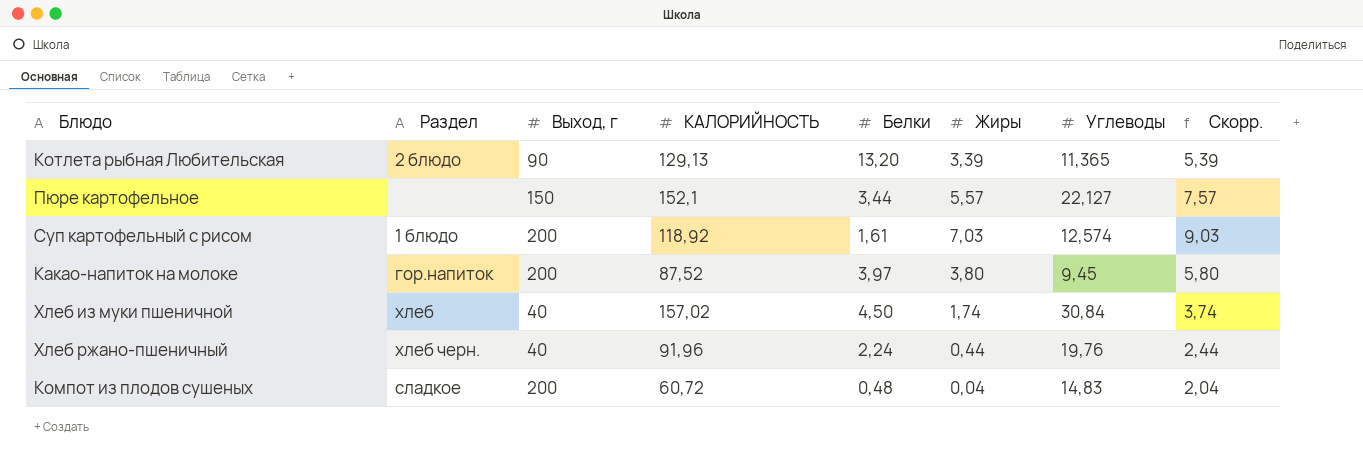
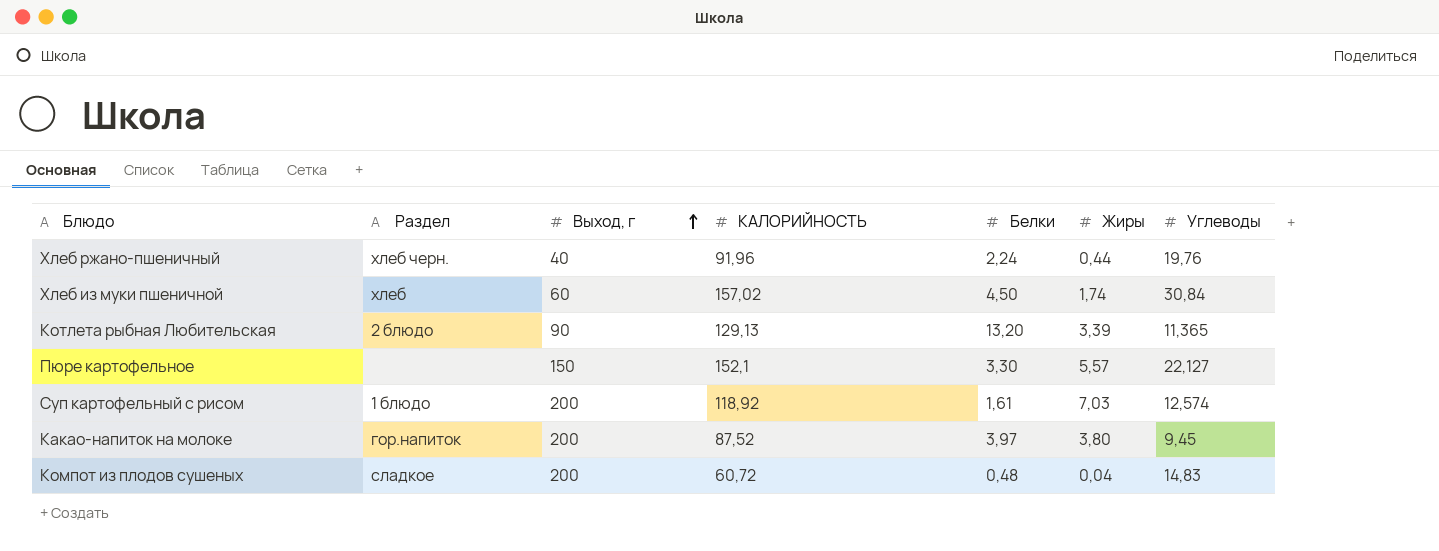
row order: none -> Выход, г ascending
column Скорр. | formula: [Жиры] + 2 -> none
Хлеб из муки пшеничной | Выход, г: 40 -> 60
Пюре картофельное | Белки: 3,44 -> 3,30

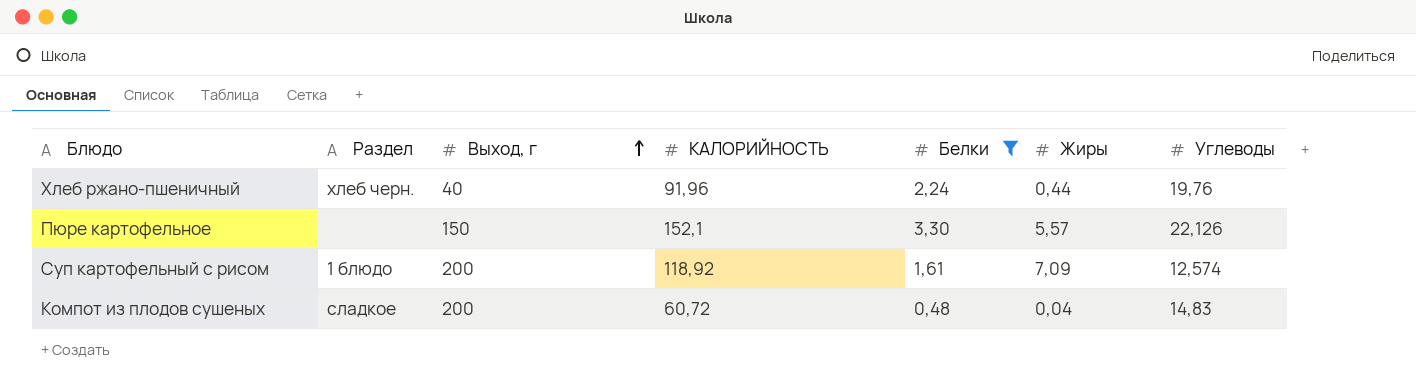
filter: none -> Белки <= 3,30
Пюре картофельное | Углеводы: 22,127 -> 22,126
Суп картофельный с рисом | Жиры: 7,03 -> 7,09

